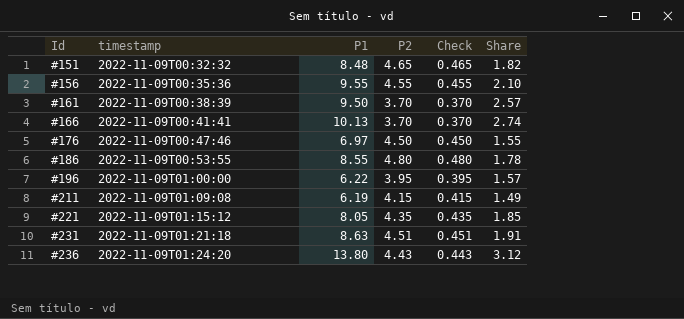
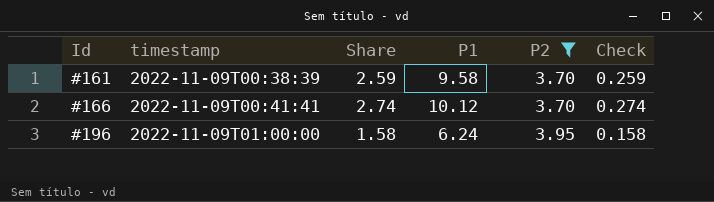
filter: none -> P2 <= 3.95
column Share | position: 6 -> 3
column Check | formula: [P2] * 0.1 -> [Share] * 0.1
#161 | Share: 2.57 -> 2.59
#161 | P1: 9.50 -> 9.58
#166 | P1: 10.13 -> 10.12
#196 | Share: 1.57 -> 1.58
#196 | P1: 6.22 -> 6.24

